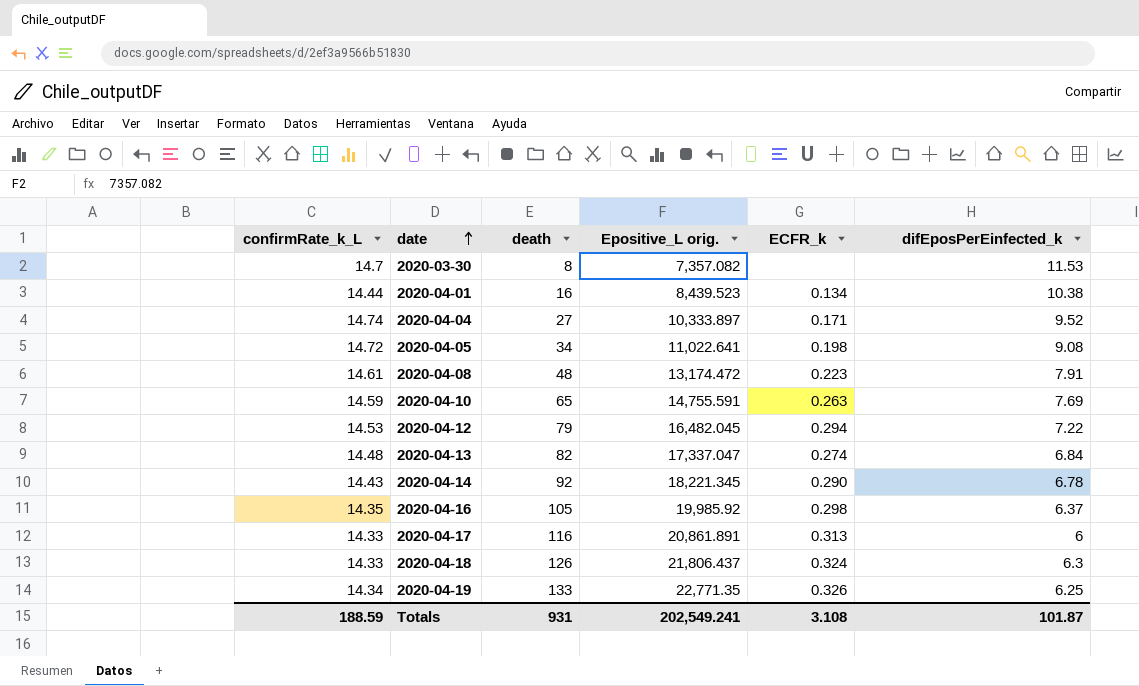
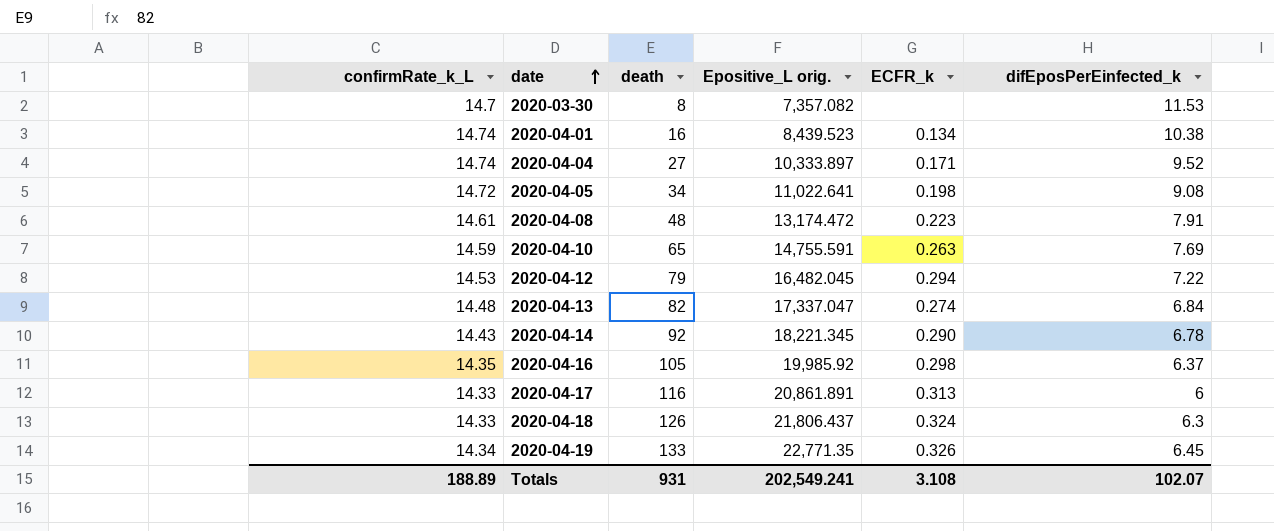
2020-04-01 | confirmRate_k_L: 14.44 -> 14.74
2020-04-19 | difEposPerEinfected_k: 6.25 -> 6.45
Totals | confirmRate_k_L: 188.59 -> 188.89
Totals | difEposPerEinfected_k: 101.87 -> 102.07

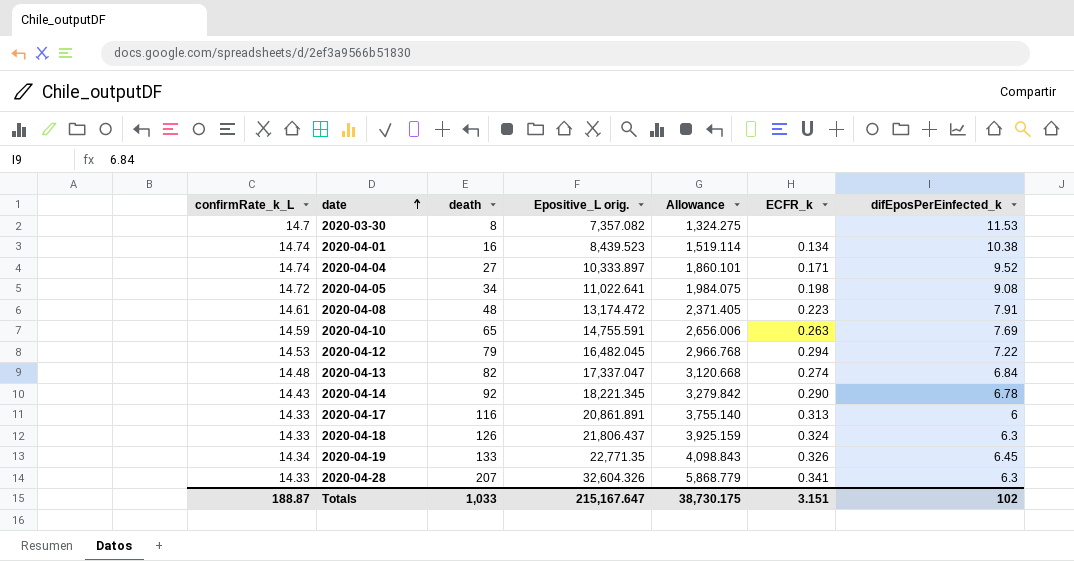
column Allowance | formula: none -> [Epositive_L orig.] * 0.18
row 2020-04-16: 14.35 | 105 | 19,985.92 | 0.298 | 6.37 -> none
row 2020-04-28: none -> 14.33 | 207 | 32,604.326 | 5,868.779 | 0.341 | 6.3
Totals | confirmRate_k_L: 188.89 -> 188.87
Totals | death: 931 -> 1,033
Totals | Epositive_L orig.: 202,549.241 -> 215,167.647
Totals | ECFR_k: 3.108 -> 3.151
Totals | difEposPerEinfected_k: 102.07 -> 102

